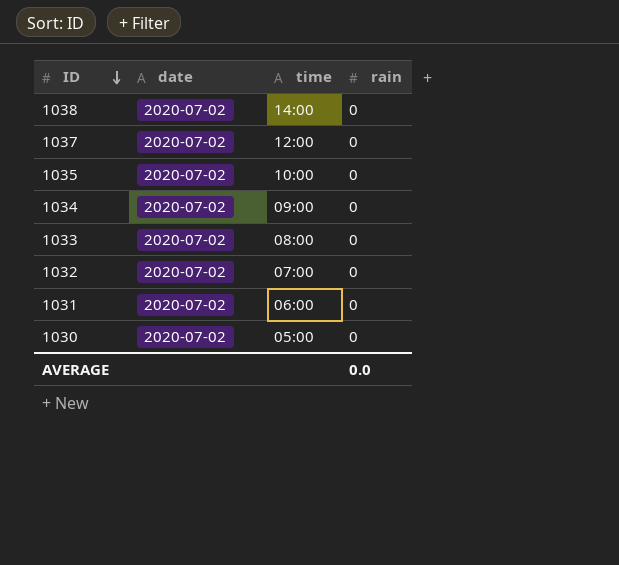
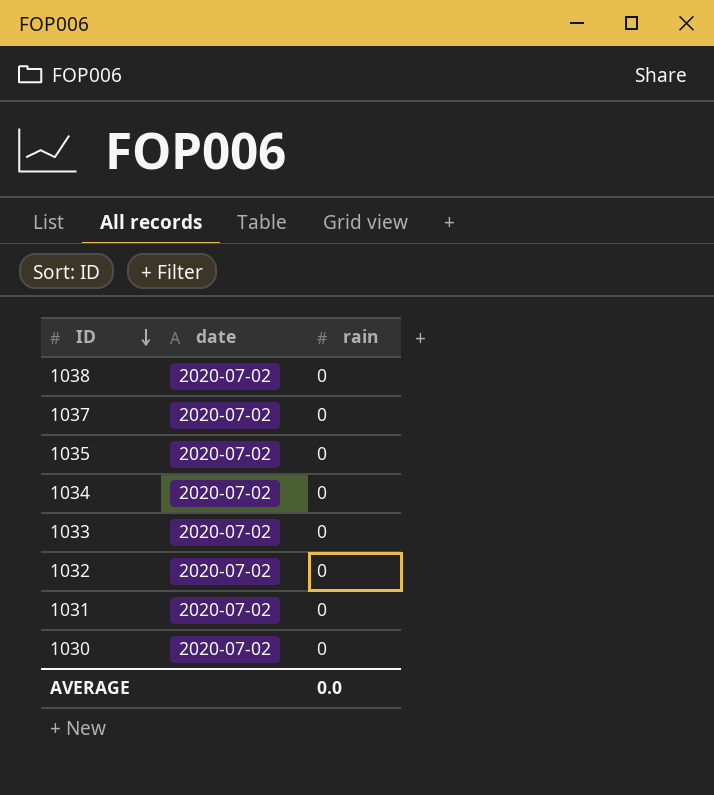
column time | position: 3 -> none

